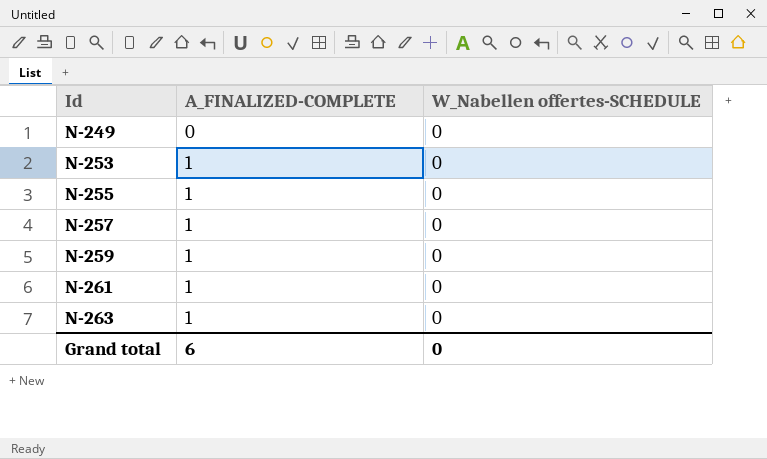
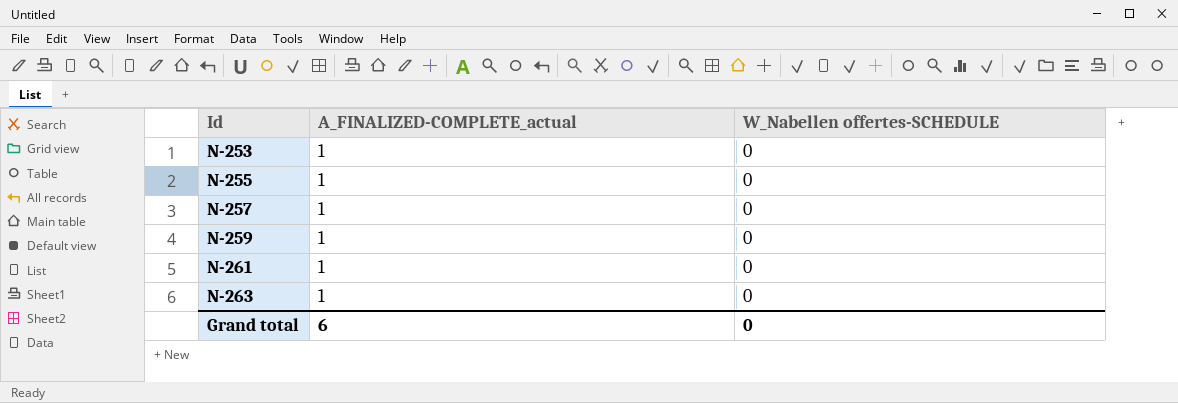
column name: A_FINALIZED-COMPLETE -> A_FINALIZED-COMPLETE_actual
row N-249: 0 | 0 -> none

